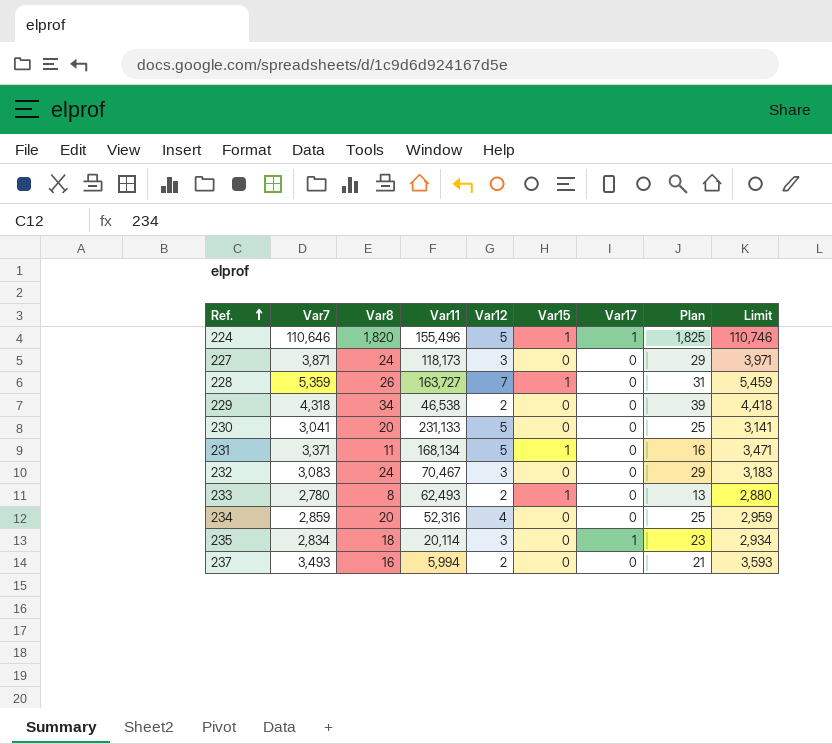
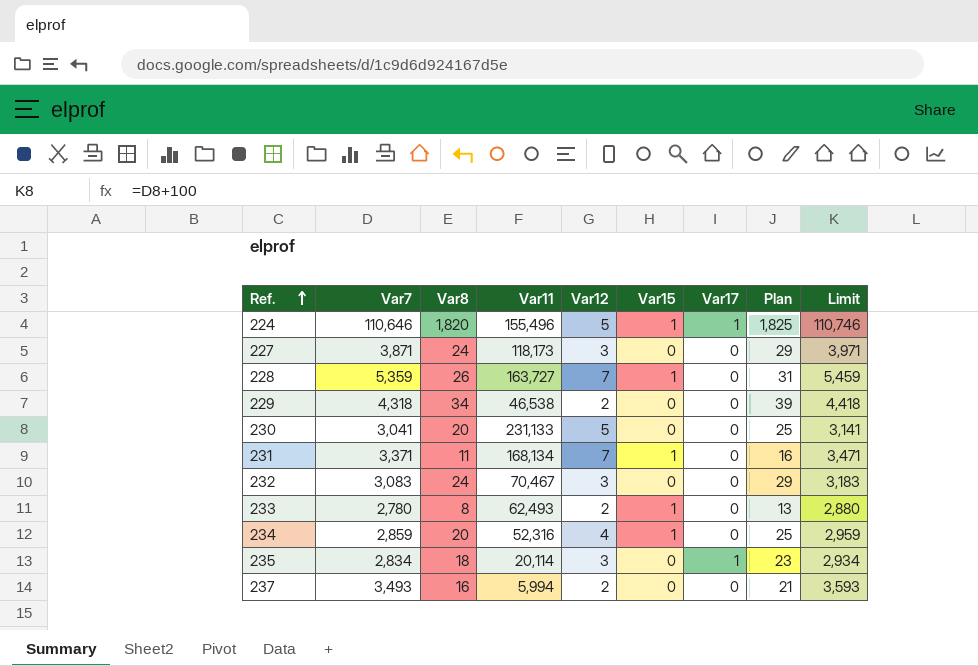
231 | Var12: 5 -> 7
234 | Var15: 0 -> 1

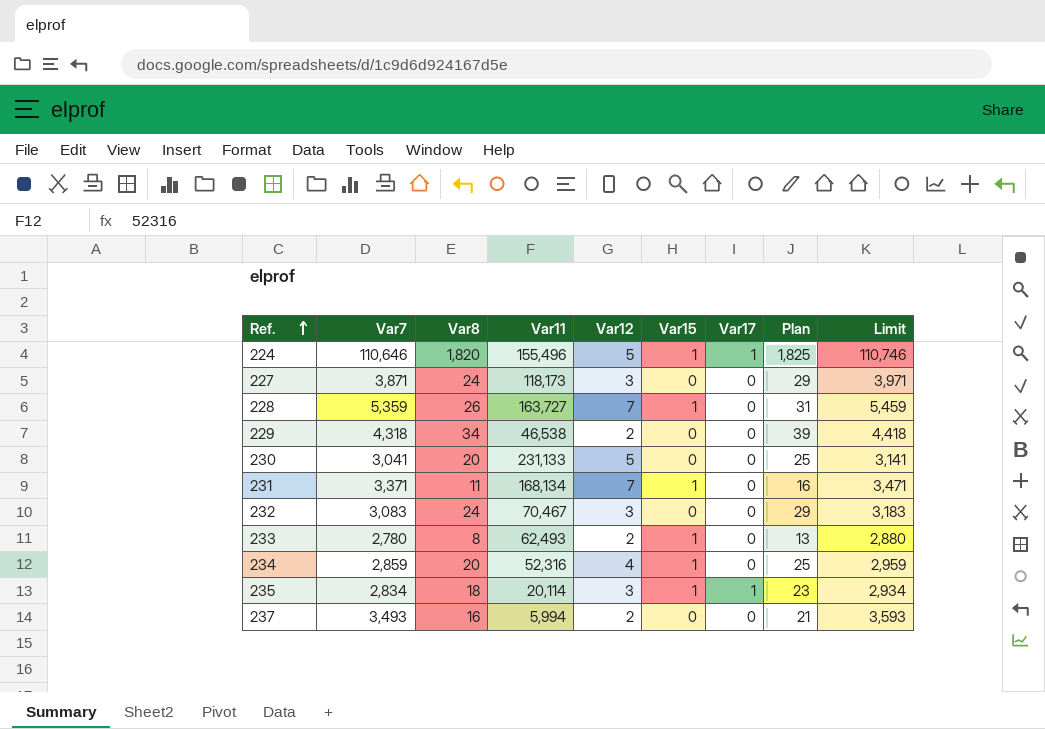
235 | Var15: 0 -> 1

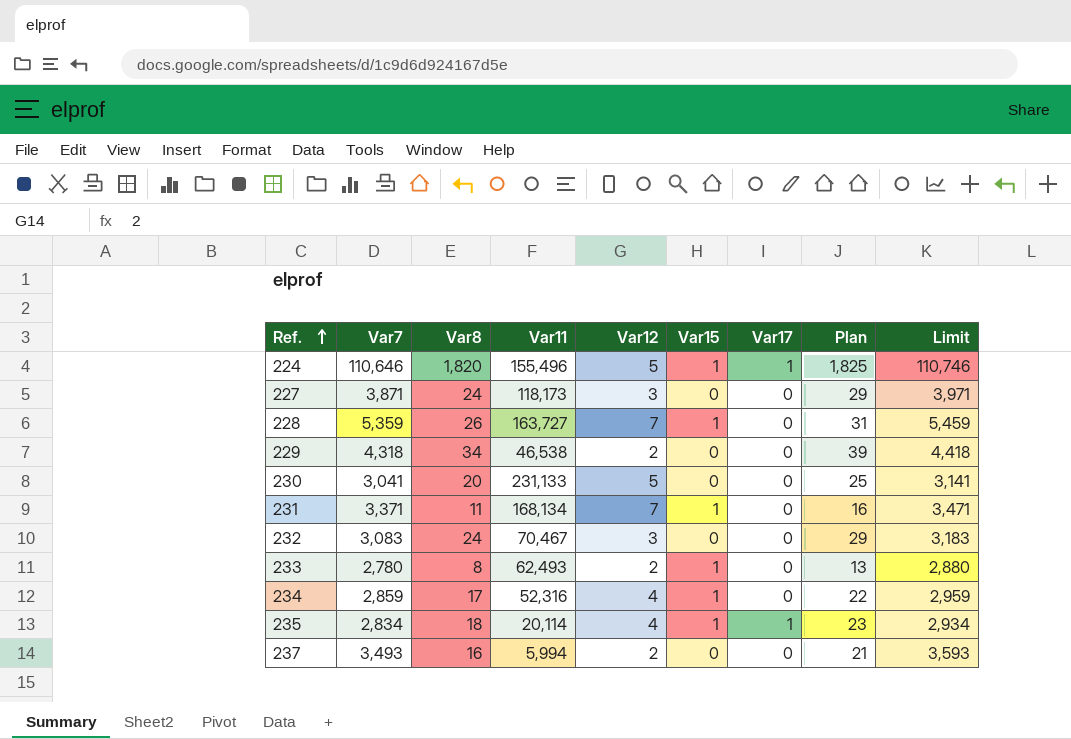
234 | Var8: 20 -> 17
234 | Plan: 25 -> 22
235 | Var12: 3 -> 4

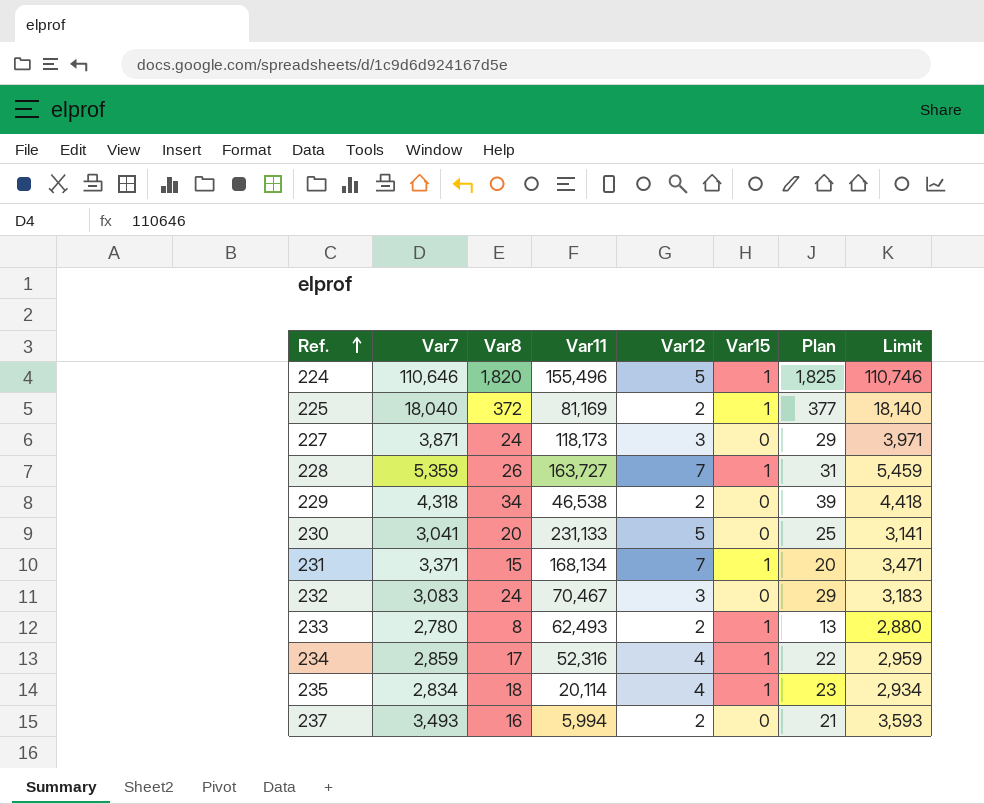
column Var17 | position: 7 -> none
row 225: none -> 18,040 | 372 | 81,169 | 2 | 1 | 377 | 18,140
231 | Var8: 11 -> 15
231 | Plan: 16 -> 20

